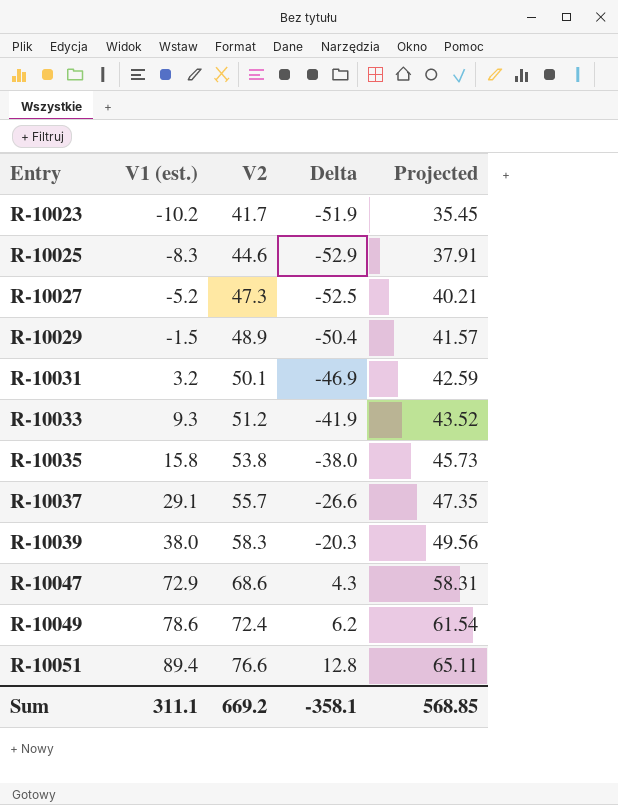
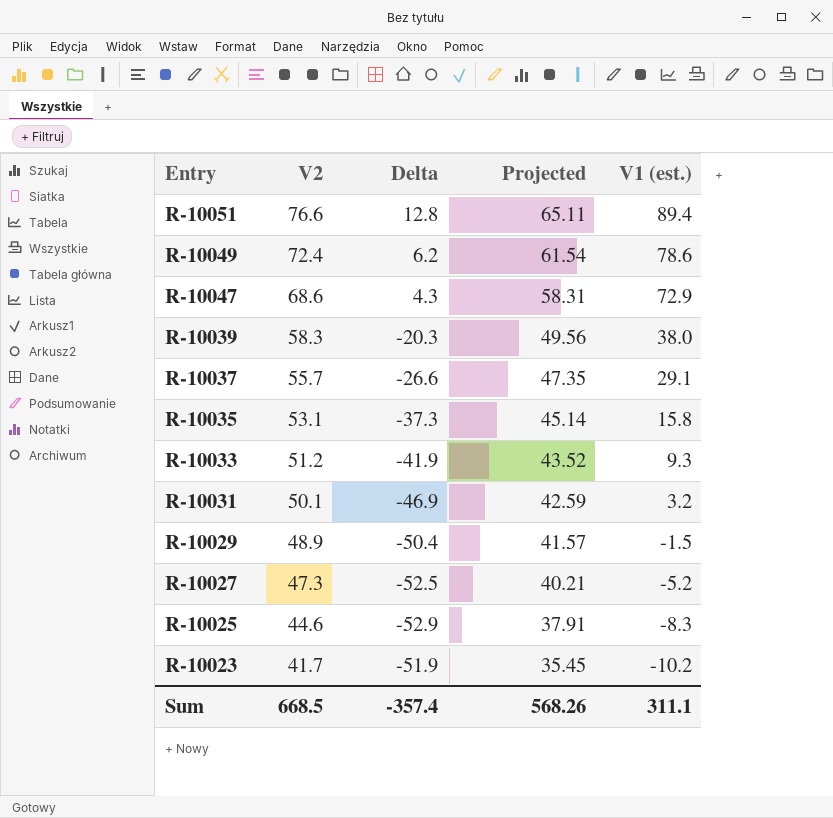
row order: Entry ascending -> Entry descending
column V1 (est.) | position: 2 -> 5
R-10035 | V2: 53.8 -> 53.1
R-10035 | Delta: -38.0 -> -37.3
R-10035 | Projected: 45.73 -> 45.14
Sum | V2: 669.2 -> 668.5
Sum | Delta: -358.1 -> -357.4
Sum | Projected: 568.85 -> 568.26

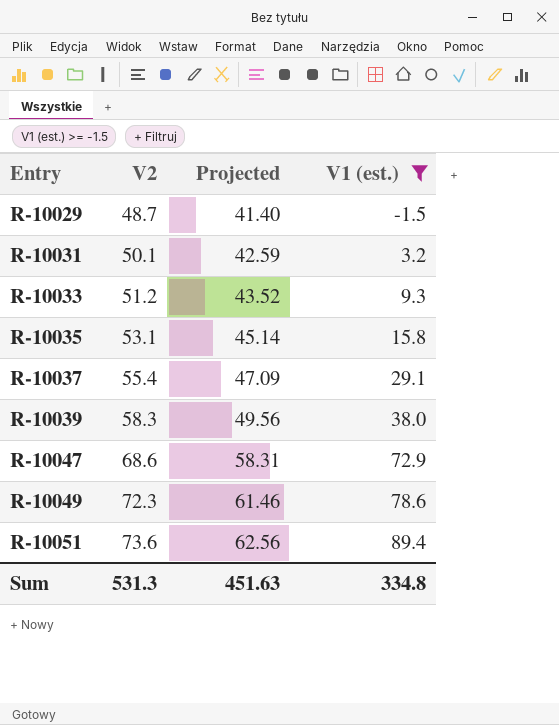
filter: none -> V1 (est.) >= -1.5
row order: Entry descending -> Entry ascending
column Delta | formula: [V1 (est.)] - [V2] -> none
R-10029 | V2: 48.9 -> 48.7
R-10029 | Projected: 41.57 -> 41.40
R-10037 | V2: 55.7 -> 55.4
R-10037 | Projected: 47.35 -> 47.09
R-10049 | V2: 72.4 -> 72.3
R-10049 | Projected: 61.54 -> 61.46
R-10051 | V2: 76.6 -> 73.6
R-10051 | Projected: 65.11 -> 62.56
Sum | V2: 668.5 -> 531.3
Sum | Projected: 568.26 -> 451.63
Sum | V1 (est.): 311.1 -> 334.8

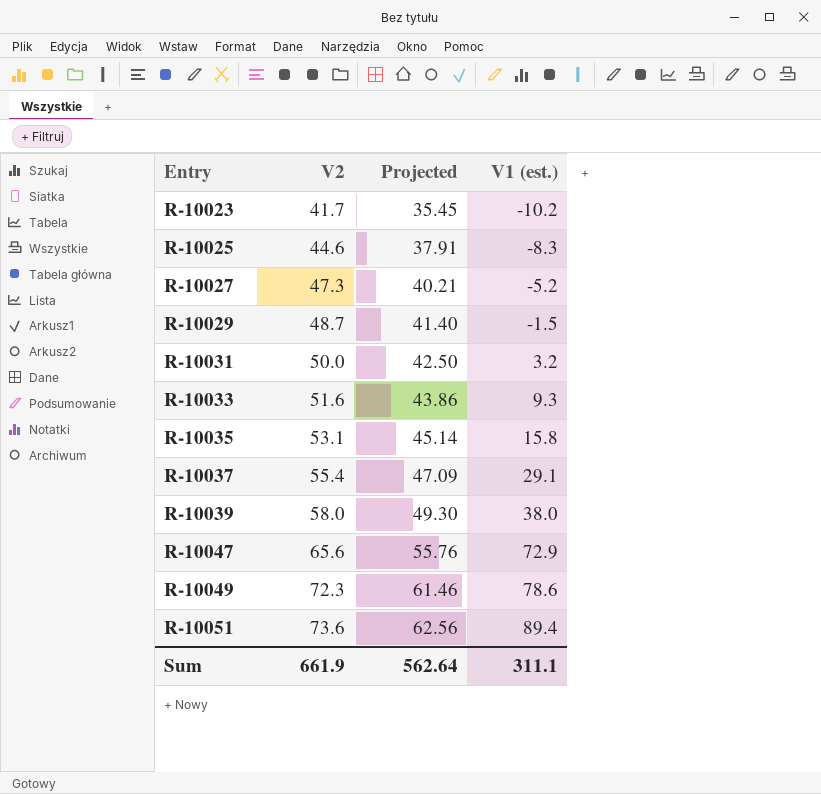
filter: V1 (est.) >= -1.5 -> none
R-10031 | V2: 50.1 -> 50.0
R-10031 | Projected: 42.59 -> 42.50
R-10033 | V2: 51.2 -> 51.6
R-10033 | Projected: 43.52 -> 43.86
R-10039 | V2: 58.3 -> 58.0
R-10039 | Projected: 49.56 -> 49.30
R-10047 | V2: 68.6 -> 65.6
R-10047 | Projected: 58.31 -> 55.76
Sum | V2: 531.3 -> 661.9
Sum | Projected: 451.63 -> 562.64
Sum | V1 (est.): 334.8 -> 311.1

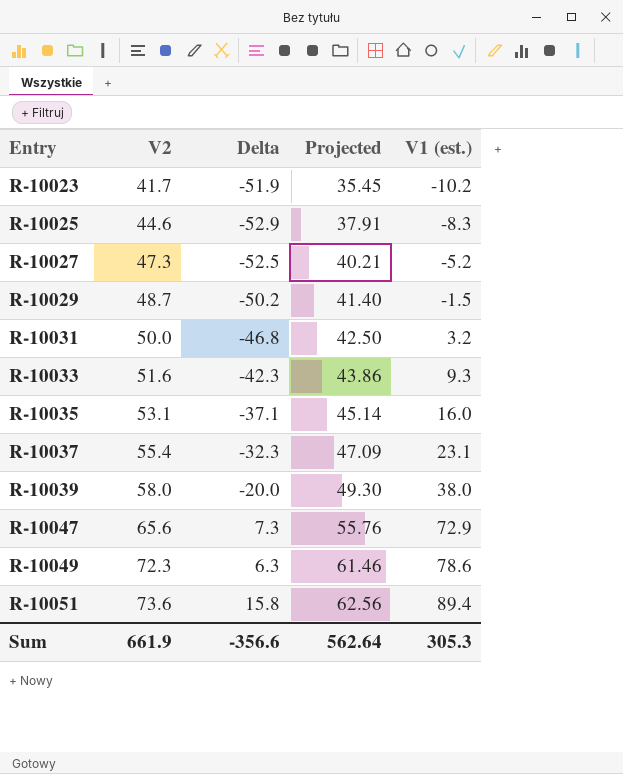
column Delta | formula: none -> [V1 (est.)] - [V2]
R-10035 | V1 (est.): 15.8 -> 16.0
R-10037 | V1 (est.): 29.1 -> 23.1
Sum | V1 (est.): 311.1 -> 305.3

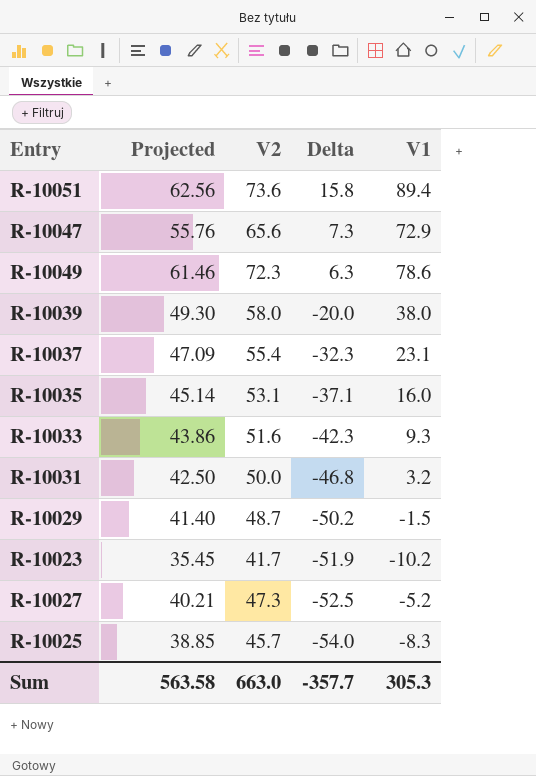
row order: Entry ascending -> Delta descending
column Projected | position: 4 -> 2
column name: V1 (est.) -> V1
R-10025 | Projected: 37.91 -> 38.85
R-10025 | V2: 44.6 -> 45.7
R-10025 | Delta: -52.9 -> -54.0
Sum | Projected: 562.64 -> 563.58
Sum | V2: 661.9 -> 663.0
Sum | Delta: -356.6 -> -357.7

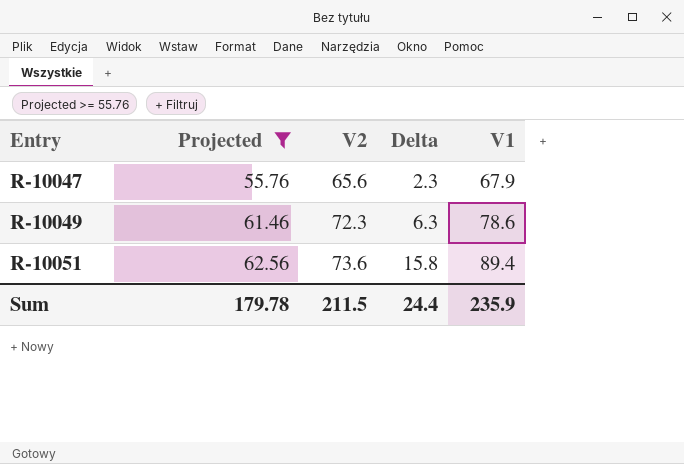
filter: none -> Projected >= 55.76
row order: Delta descending -> Entry ascending
R-10047 | Delta: 7.3 -> 2.3
R-10047 | V1: 72.9 -> 67.9
Sum | Projected: 563.58 -> 179.78
Sum | V2: 663.0 -> 211.5
Sum | Delta: -357.7 -> 24.4
Sum | V1: 305.3 -> 235.9

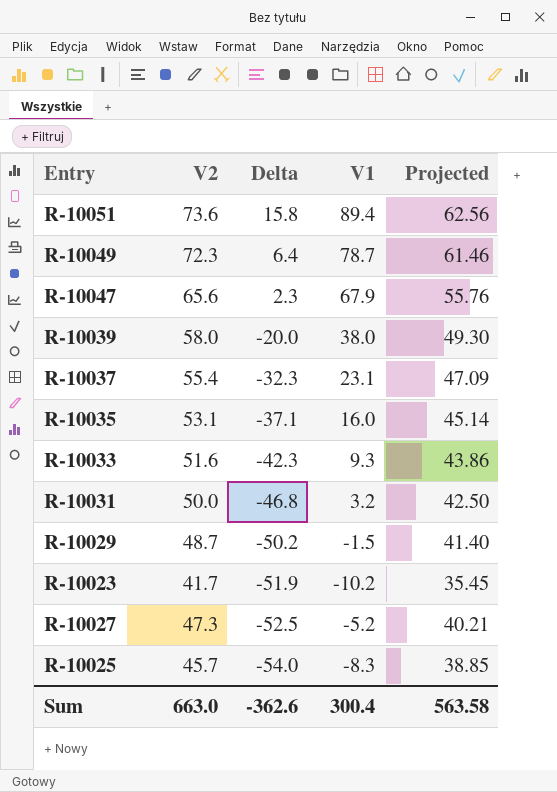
filter: Projected >= 55.76 -> none
row order: Entry ascending -> Delta descending
column Projected | position: 2 -> 5
R-10049 | Delta: 6.3 -> 6.4
R-10049 | V1: 78.6 -> 78.7
Sum | V2: 211.5 -> 663.0
Sum | Delta: 24.4 -> -362.6
Sum | V1: 235.9 -> 300.4
Sum | Projected: 179.78 -> 563.58

